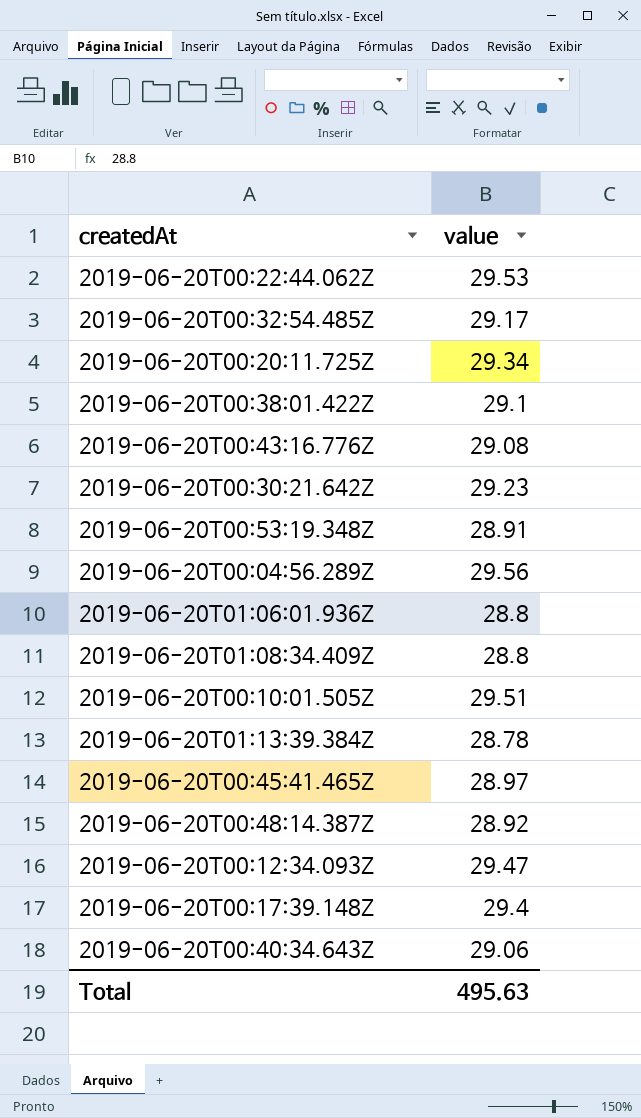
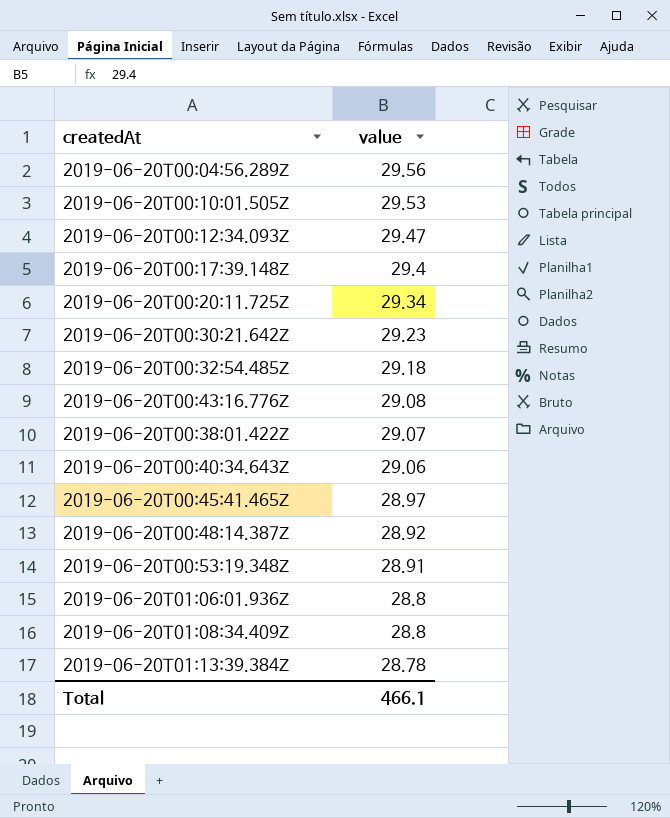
row order: none -> value descending
row 2019-06-20T00:22:44.062Z: 29.53 -> none
2019-06-20T00:10:01.505Z | value: 29.51 -> 29.53
2019-06-20T00:32:54.485Z | value: 29.17 -> 29.18
2019-06-20T00:38:01.422Z | value: 29.1 -> 29.07
Total | value: 495.63 -> 466.1

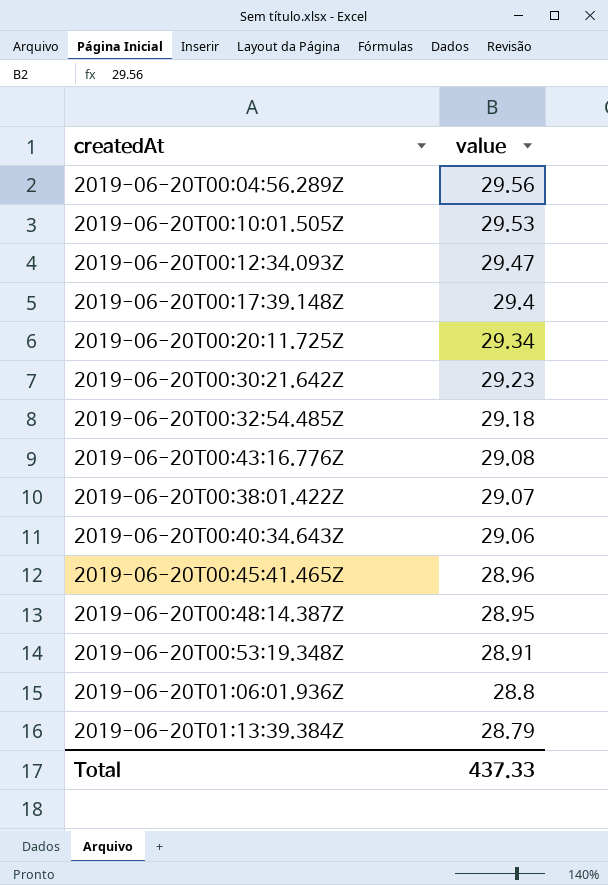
row 2019-06-20T01:08:34.409Z: 28.8 -> none
2019-06-20T00:45:41.465Z | value: 28.97 -> 28.96
2019-06-20T00:48:14.387Z | value: 28.92 -> 28.95
2019-06-20T01:13:39.384Z | value: 28.78 -> 28.79
Total | value: 466.1 -> 437.33

